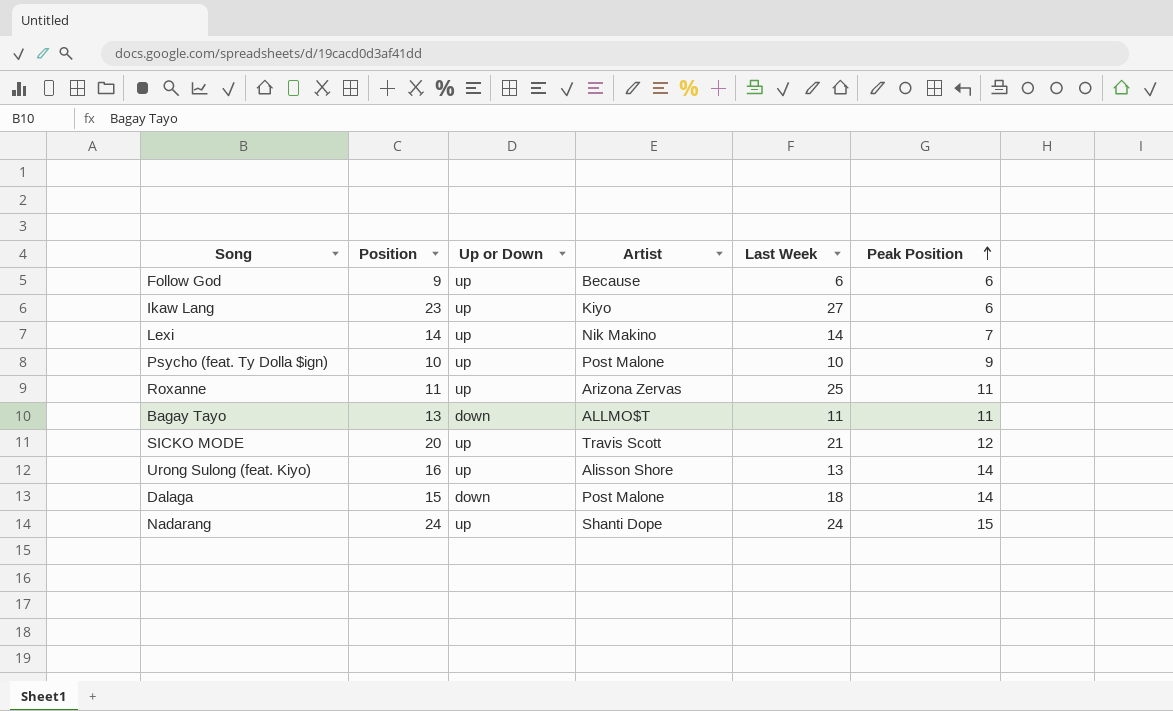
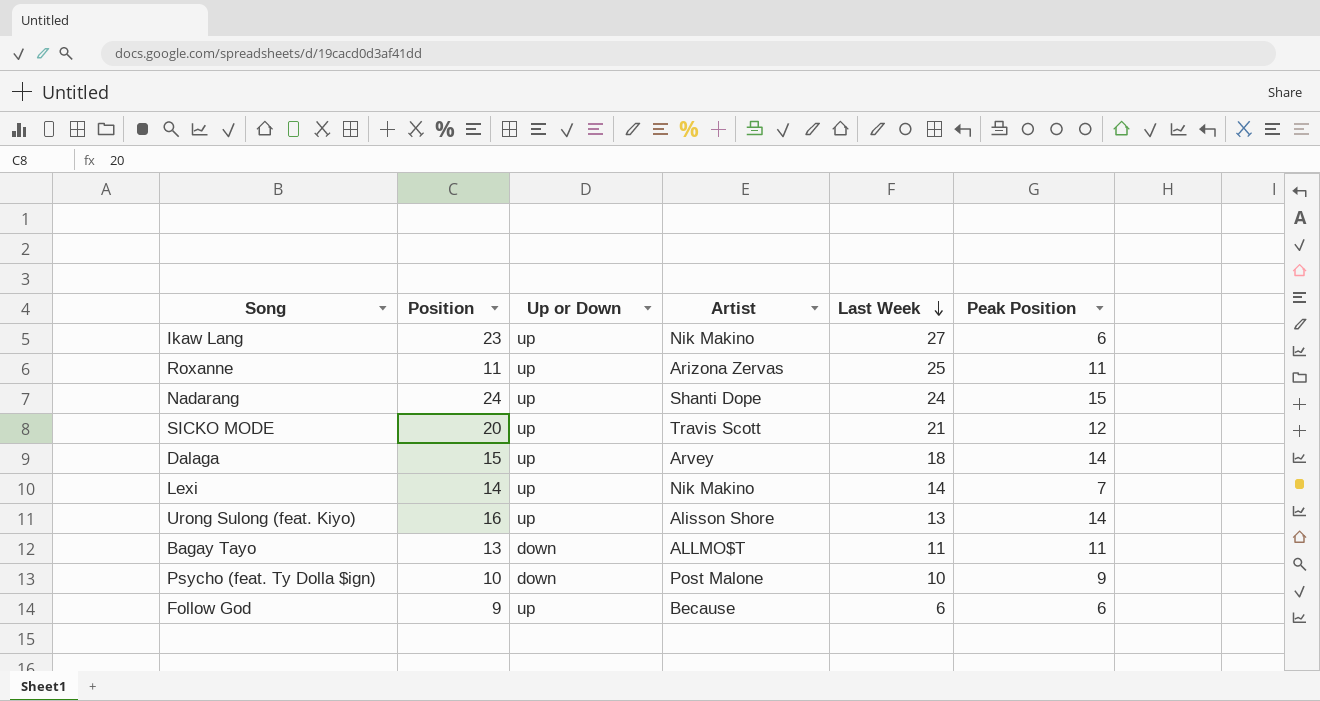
row order: Peak Position ascending -> Last Week descending
Ikaw Lang | Artist: Kiyo -> Nik Makino
Dalaga | Up or Down: down -> up
Dalaga | Artist: Post Malone -> Arvey
Psycho (feat. Ty Dolla $ign) | Up or Down: up -> down

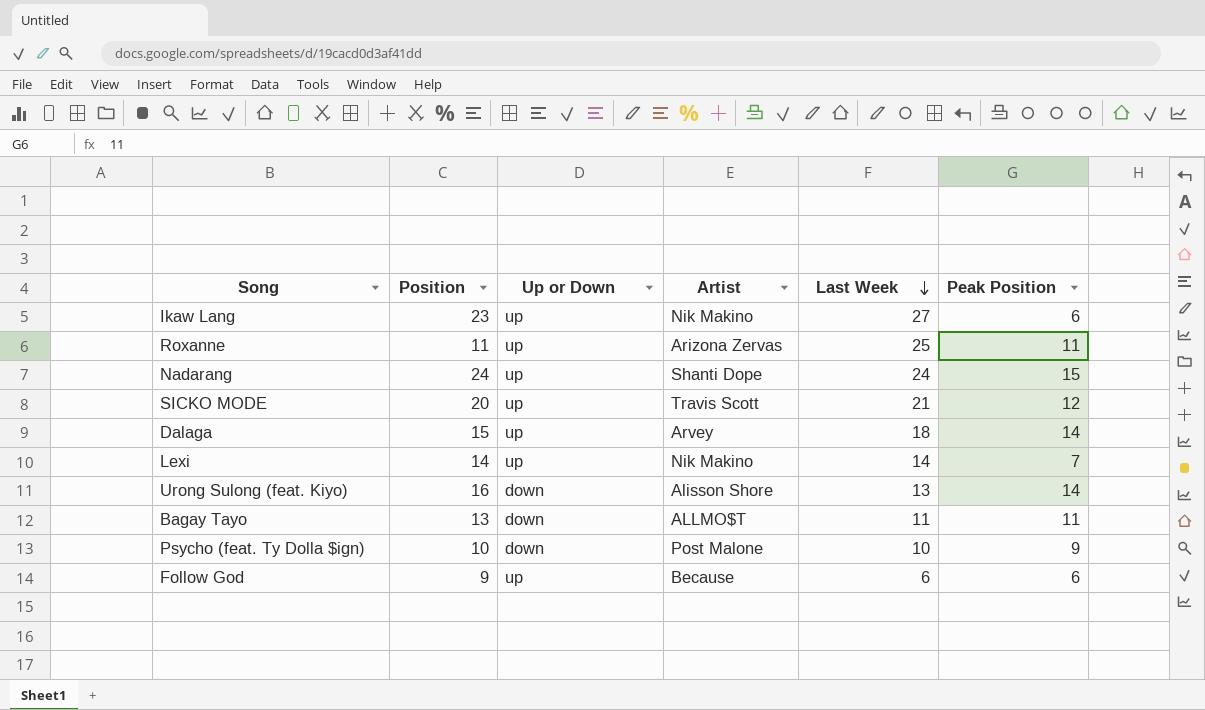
Urong Sulong (feat. Kiyo) | Up or Down: up -> down

